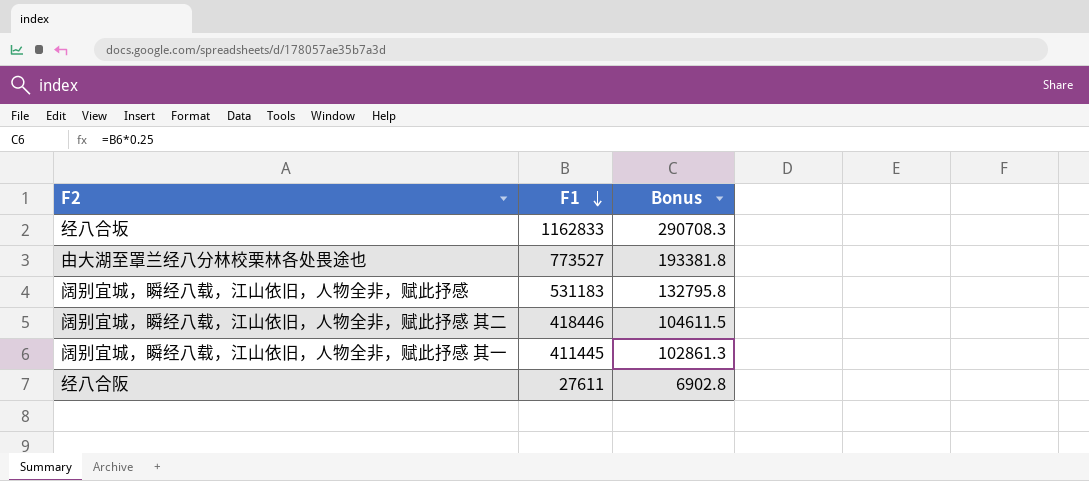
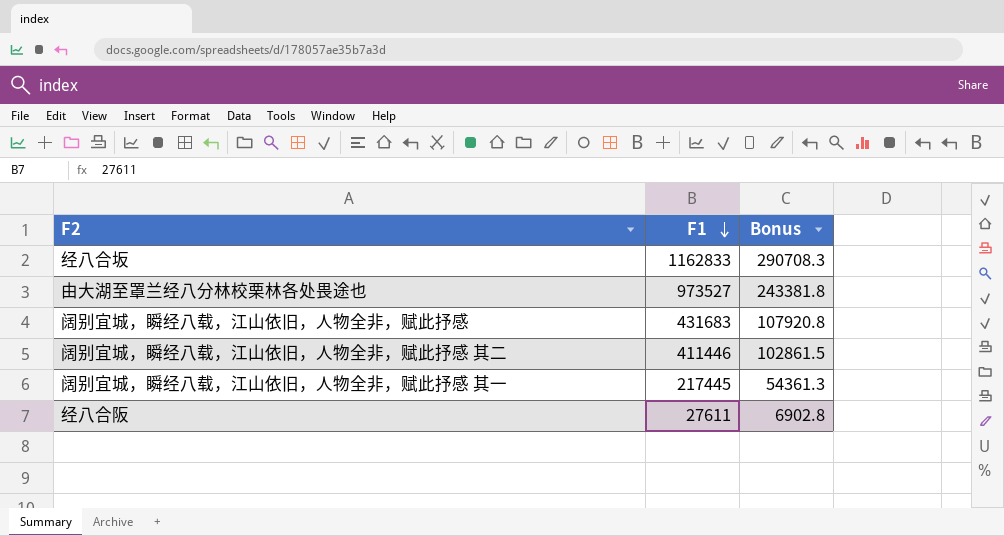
由大湖至罩兰经八分林校栗林各处畏途也 | F1: 773527 -> 973527
由大湖至罩兰经八分林校栗林各处畏途也 | Bonus: 193381.8 -> 243381.8
阔别宜城，瞬经八载，江山依旧，人物全非，赋此抒感 | F1: 531183 -> 431683
阔别宜城，瞬经八载，江山依旧，人物全非，赋此抒感 | Bonus: 132795.8 -> 107920.8
阔别宜城，瞬经八载，江山依旧，人物全非，赋此抒感 其二 | F1: 418446 -> 411446
阔别宜城，瞬经八载，江山依旧，人物全非，赋此抒感 其二 | Bonus: 104611.5 -> 102861.5
阔别宜城，瞬经八载，江山依旧，人物全非，赋此抒感 其一 | F1: 411445 -> 217445
阔别宜城，瞬经八载，江山依旧，人物全非，赋此抒感 其一 | Bonus: 102861.3 -> 54361.3

